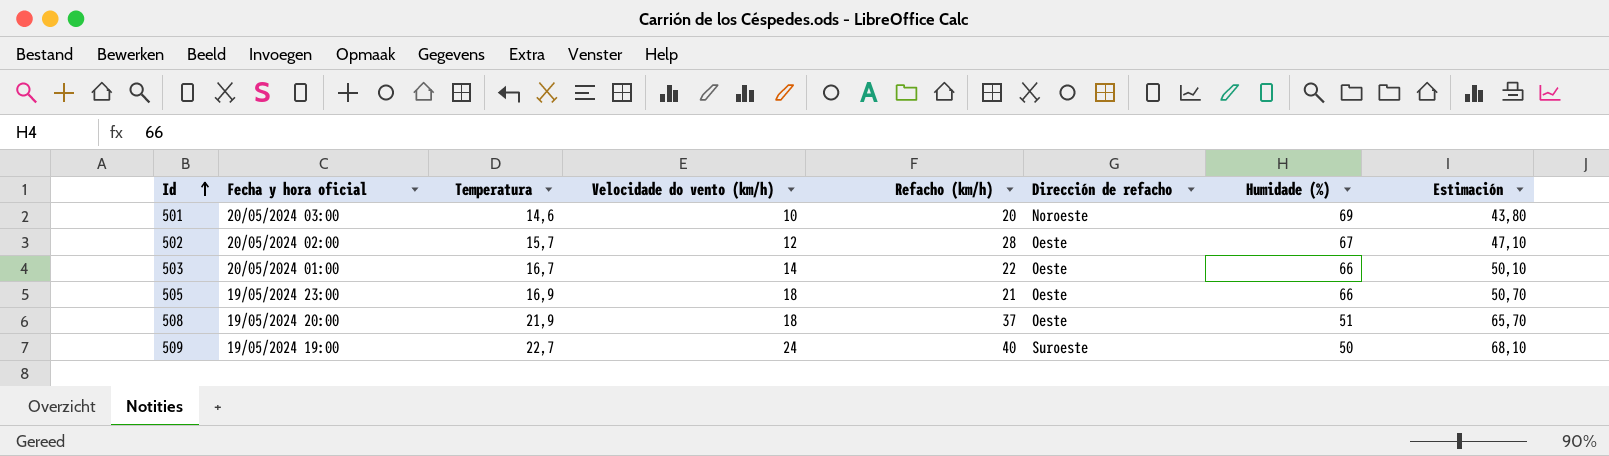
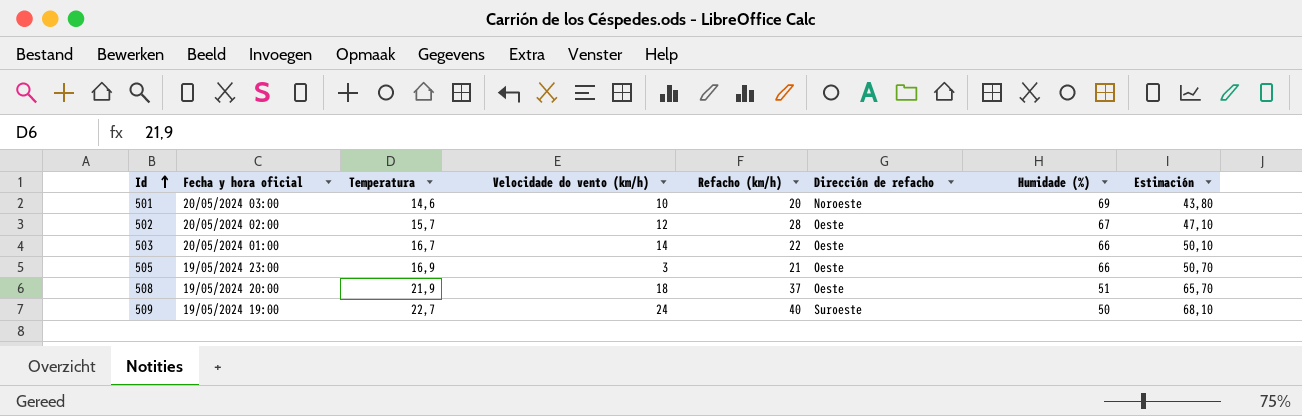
505 | Velocidade do vento (km/h): 18 -> 3

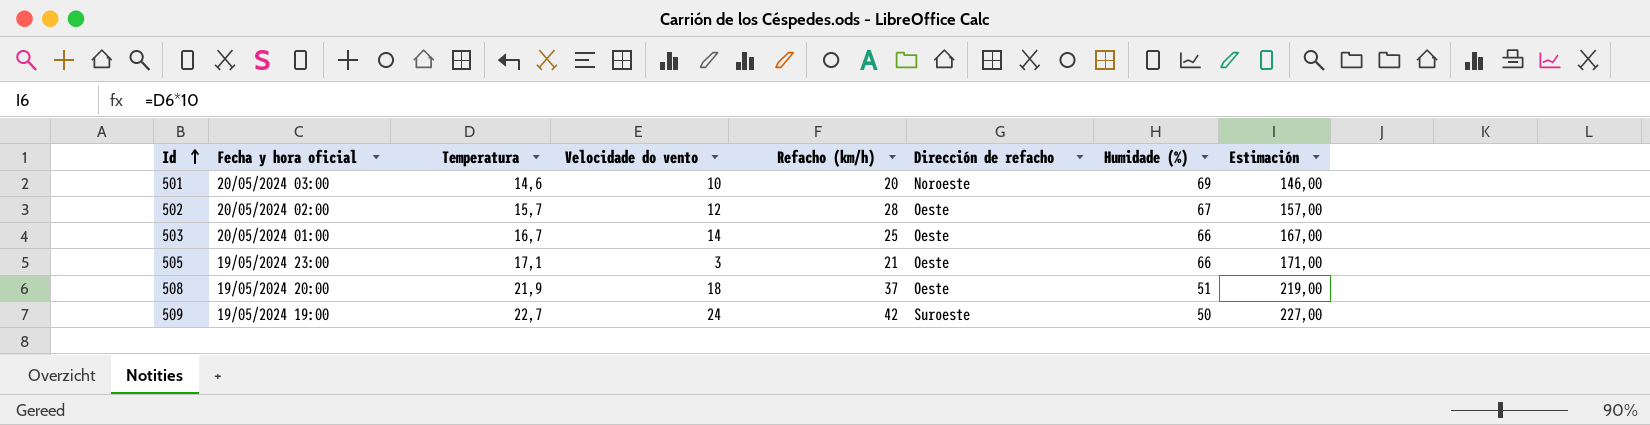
column name: Velocidade do vento (km/h) -> Velocidade do vento
column Estimación | formula: [Temperatura] * 3 -> [Temperatura] * 10
503 | Refacho (km/h): 22 -> 25
505 | Temperatura: 16,9 -> 17,1
509 | Refacho (km/h): 40 -> 42

